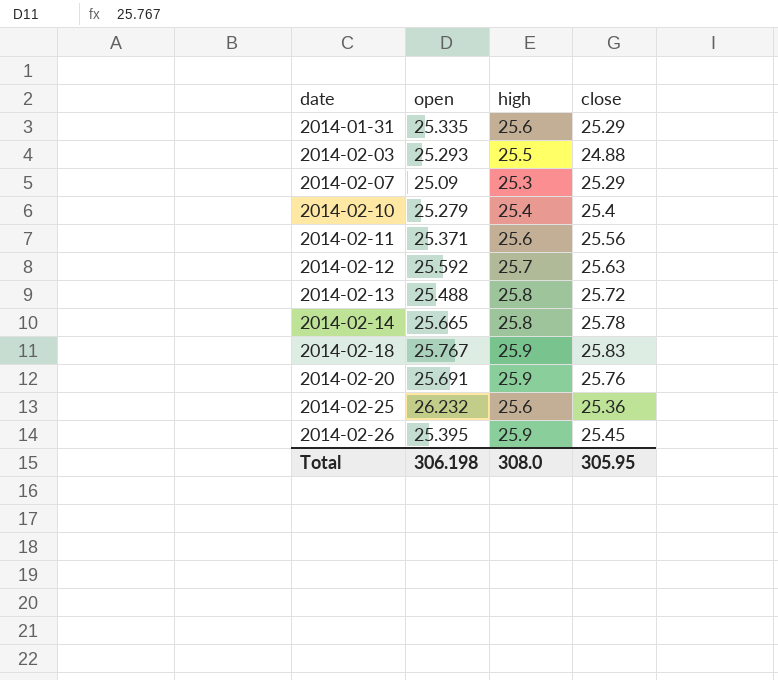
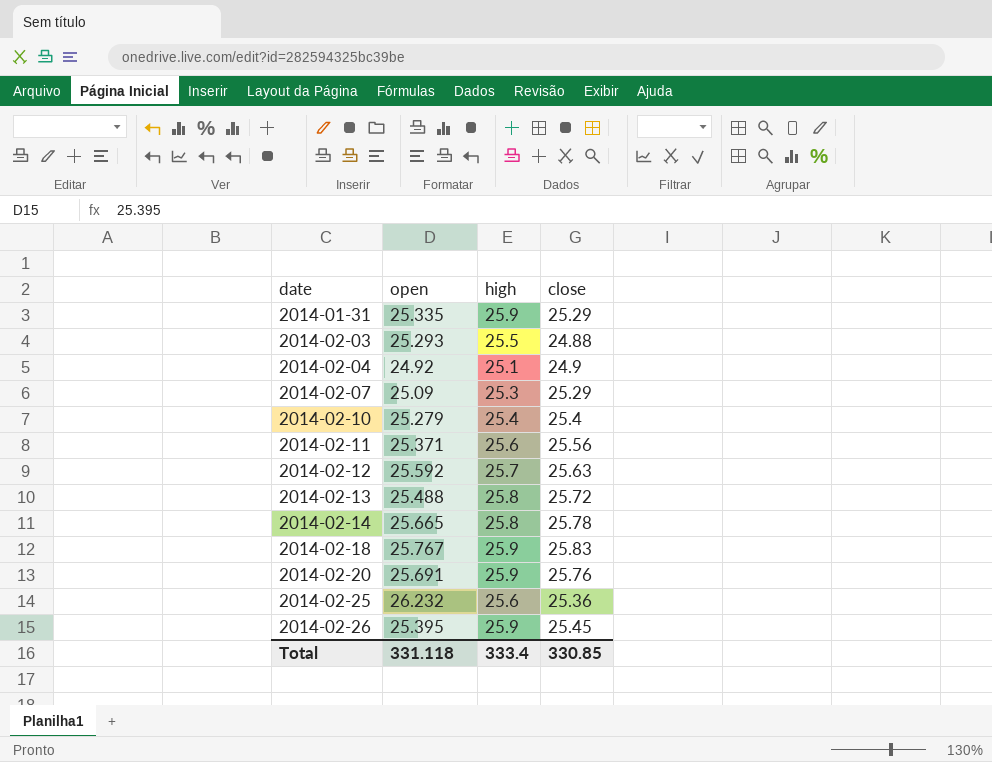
2014-01-31 | high: 25.6 -> 25.9
row 2014-02-04: none -> 24.92 | 25.1 | 24.9
Total | open: 306.198 -> 331.118
Total | high: 308.0 -> 333.4
Total | close: 305.95 -> 330.85

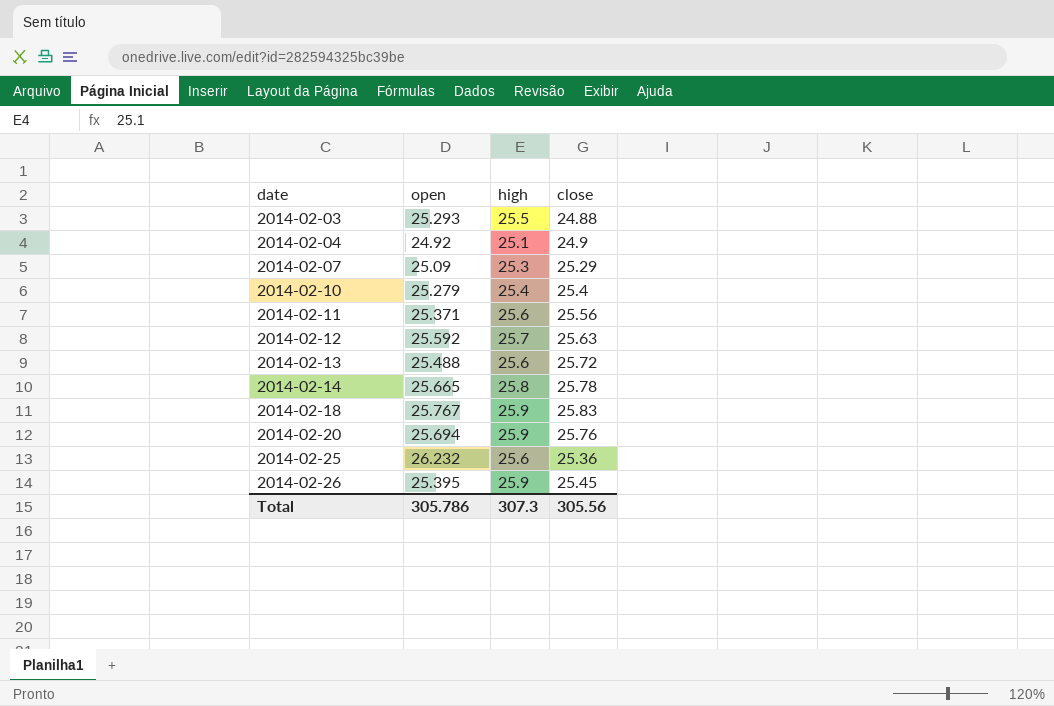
row 2014-01-31: 25.335 | 25.9 | 25.29 -> none
2014-02-13 | high: 25.8 -> 25.6
2014-02-20 | open: 25.691 -> 25.694
Total | open: 331.118 -> 305.786
Total | high: 333.4 -> 307.3
Total | close: 330.85 -> 305.56

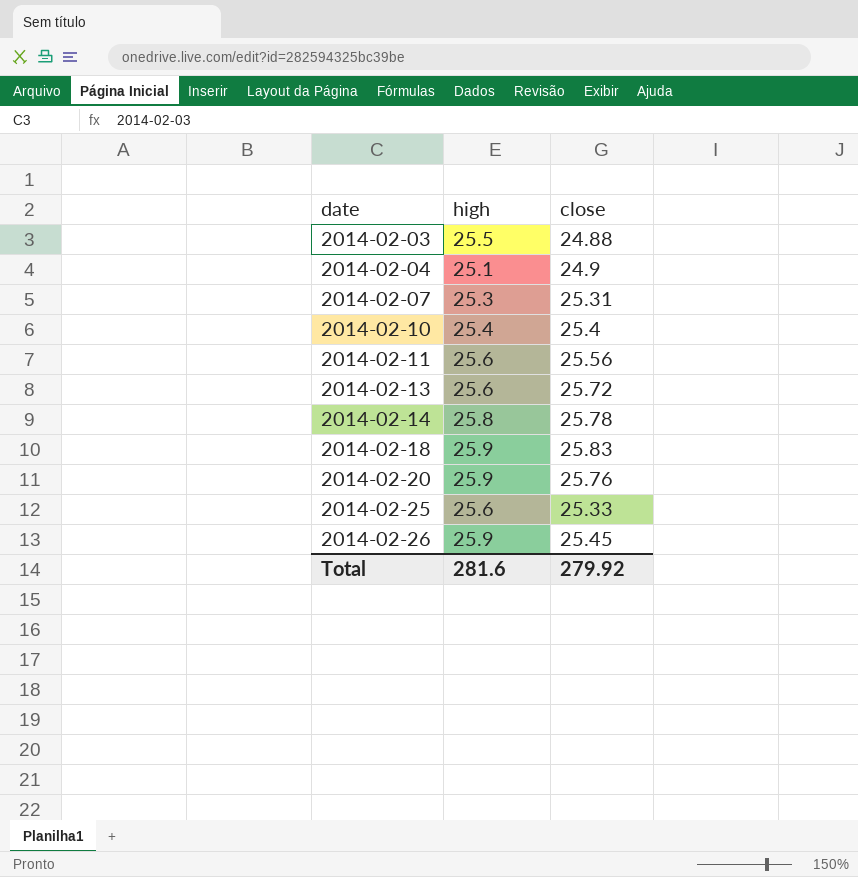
column open | position: 2 -> none
row 2014-02-12: 25.592 | 25.7 | 25.63 -> none
2014-02-07 | close: 25.29 -> 25.31
2014-02-25 | close: 25.36 -> 25.33
Total | high: 307.3 -> 281.6
Total | close: 305.56 -> 279.92

